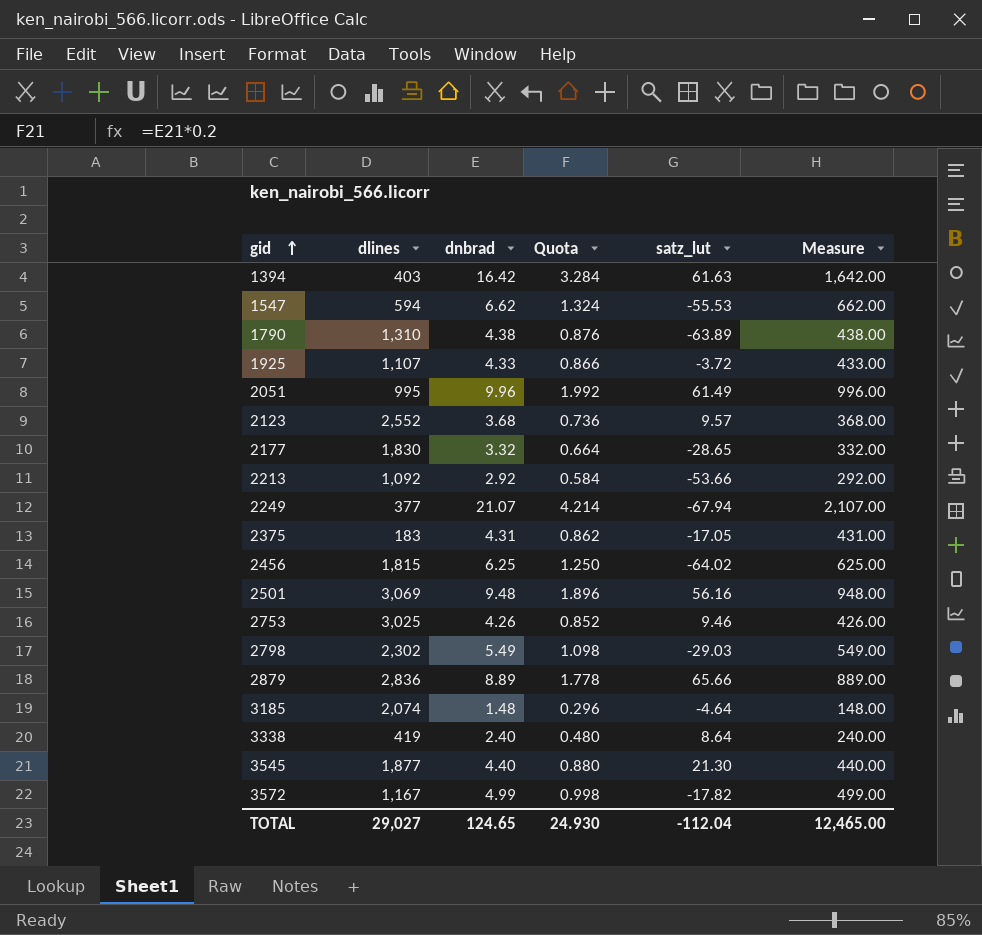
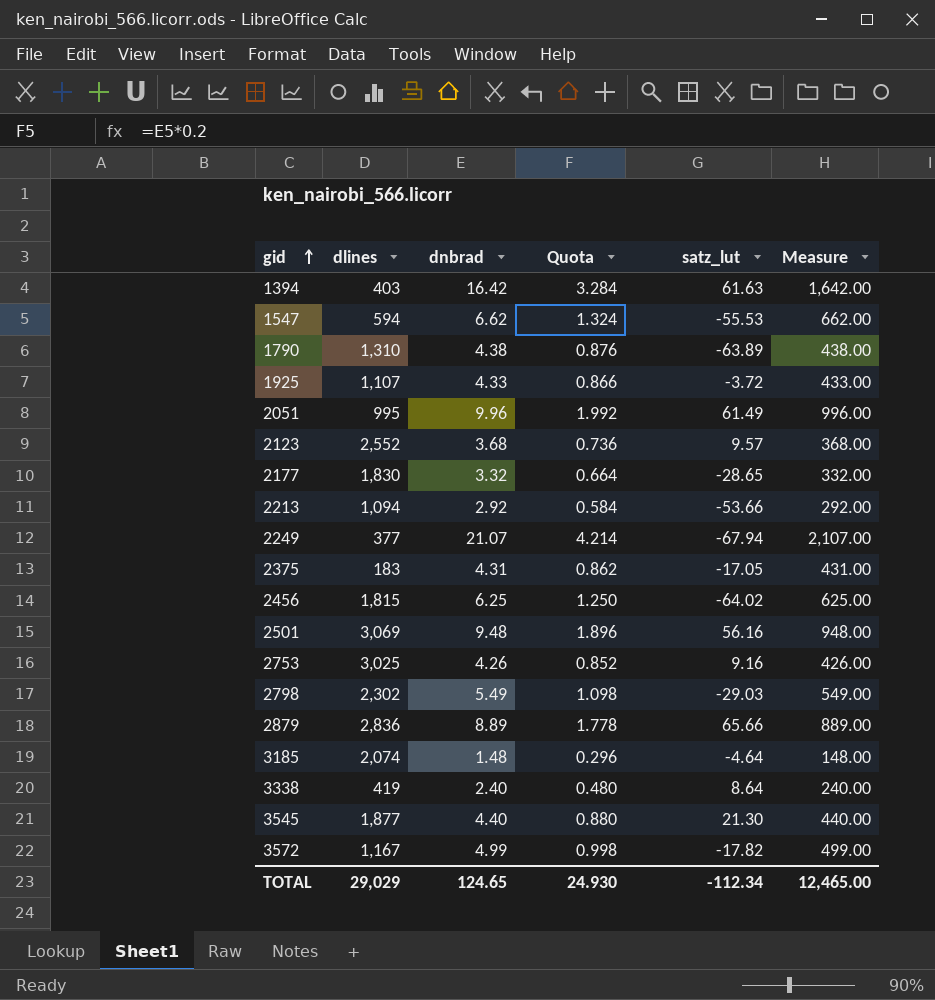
2213 | dlines: 1,092 -> 1,094
2753 | satz_lut: 9.46 -> 9.16
TOTAL | dlines: 29,027 -> 29,029
TOTAL | satz_lut: -112.04 -> -112.34

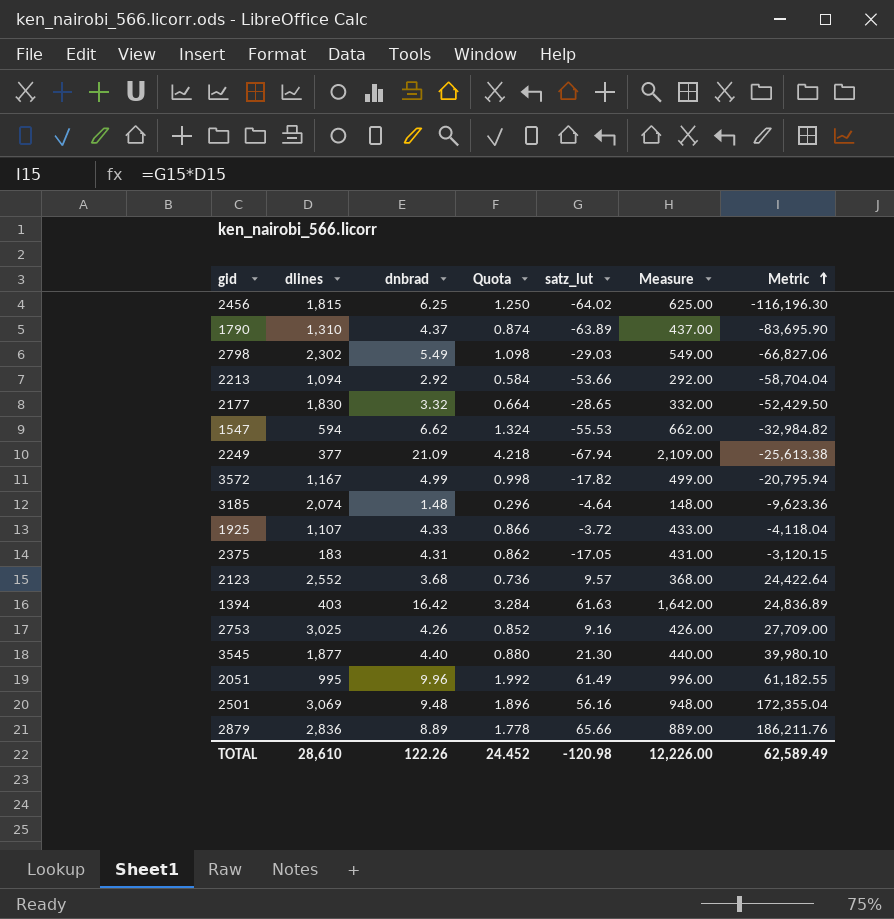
row order: gid ascending -> Metric ascending
column Metric | formula: none -> [dlines] * [satz_lut]
row 3338: 419 | 2.40 | 0.480 | 8.64 | 240.00 -> none
1790 | dnbrad: 4.38 -> 4.37
1790 | Quota: 0.876 -> 0.874
1790 | Measure: 438.00 -> 437.00
2249 | dnbrad: 21.07 -> 21.09
2249 | Quota: 4.214 -> 4.218
2249 | Measure: 2,107.00 -> 2,109.00
TOTAL | dlines: 29,029 -> 28,610
TOTAL | dnbrad: 124.65 -> 122.26
TOTAL | Quota: 24.930 -> 24.452
TOTAL | satz_lut: -112.34 -> -120.98
TOTAL | Measure: 12,465.00 -> 12,226.00

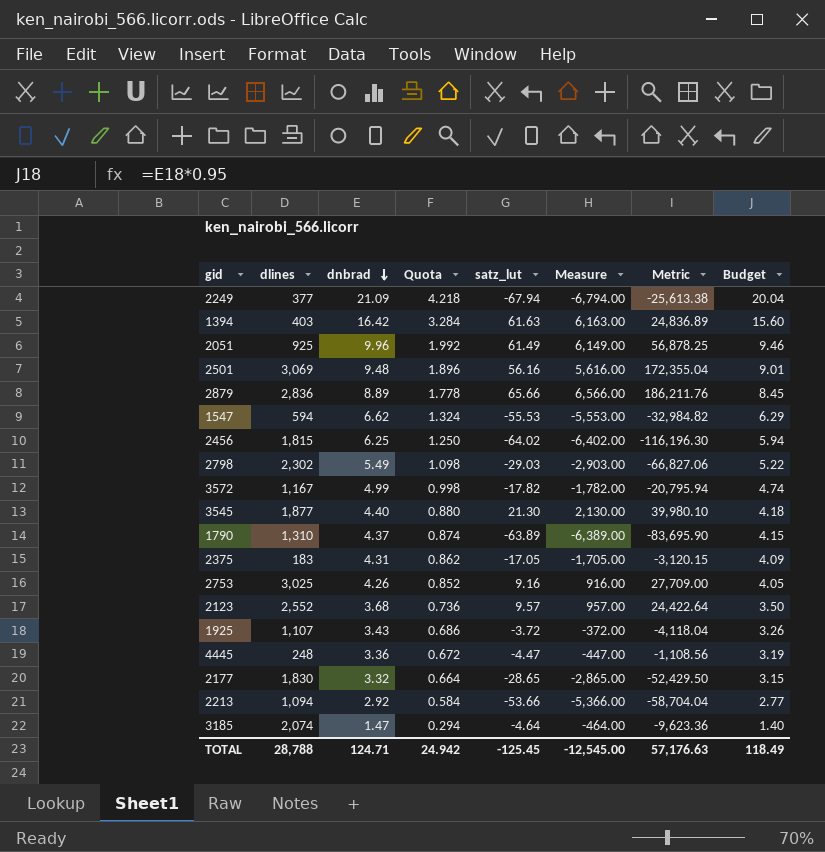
row order: Metric ascending -> dnbrad descending
column Measure | formula: [dnbrad] * 100 -> [satz_lut] * 100
column Budget | formula: none -> [dnbrad] * 0.95
2051 | dlines: 995 -> 925
2051 | Metric: 61,182.55 -> 56,878.25
1925 | dnbrad: 4.33 -> 3.43
1925 | Quota: 0.866 -> 0.686
row 4445: none -> 248 | 3.36 | 0.672 | -4.47 | -447.00 | -1,108.56 | 3.19
3185 | dnbrad: 1.48 -> 1.47
3185 | Quota: 0.296 -> 0.294
TOTAL | dlines: 28,610 -> 28,788
TOTAL | dnbrad: 122.26 -> 124.71
TOTAL | Quota: 24.452 -> 24.942
TOTAL | satz_lut: -120.98 -> -125.45
TOTAL | Measure: 12,226.00 -> -12,545.00
TOTAL | Metric: 62,589.49 -> 57,176.63

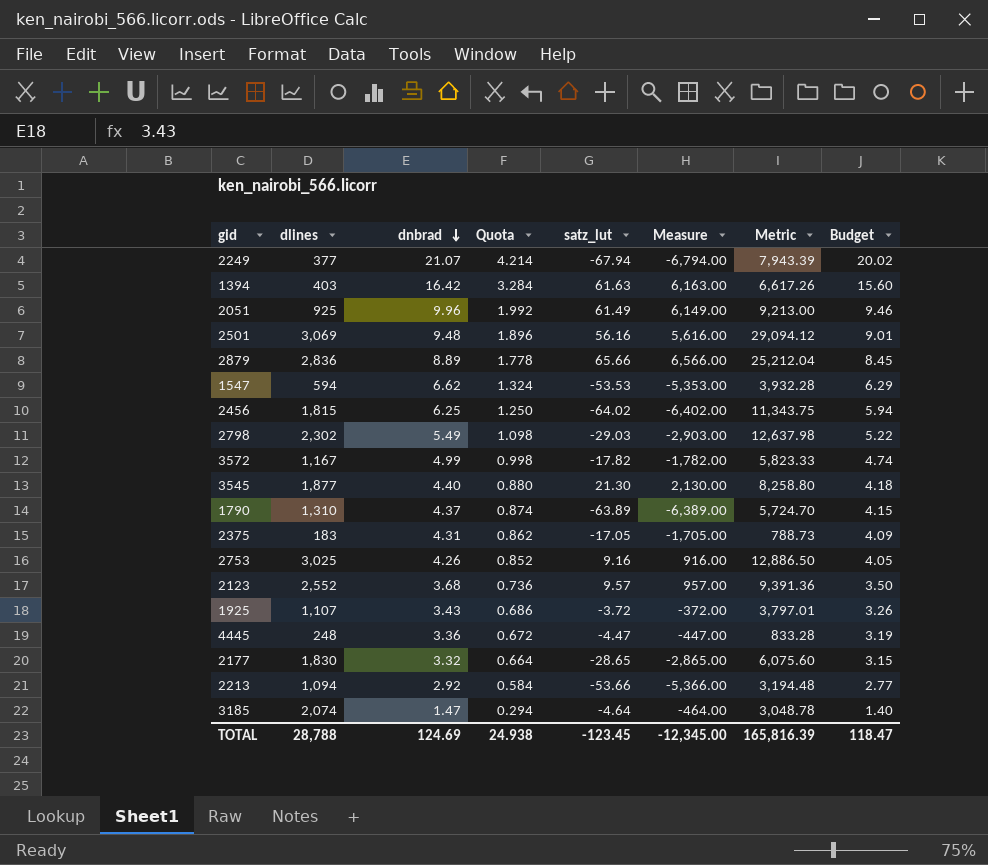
column Metric | formula: [dlines] * [satz_lut] -> [dlines] * [dnbrad]
2249 | dnbrad: 21.09 -> 21.07
2249 | Quota: 4.218 -> 4.214
2249 | Budget: 20.04 -> 20.02
1547 | satz_lut: -55.53 -> -53.53
1547 | Measure: -5,553.00 -> -5,353.00
TOTAL | dnbrad: 124.71 -> 124.69
TOTAL | Quota: 24.942 -> 24.938
TOTAL | satz_lut: -125.45 -> -123.45
TOTAL | Measure: -12,545.00 -> -12,345.00
TOTAL | Metric: 57,176.63 -> 165,816.39
TOTAL | Budget: 118.49 -> 118.47

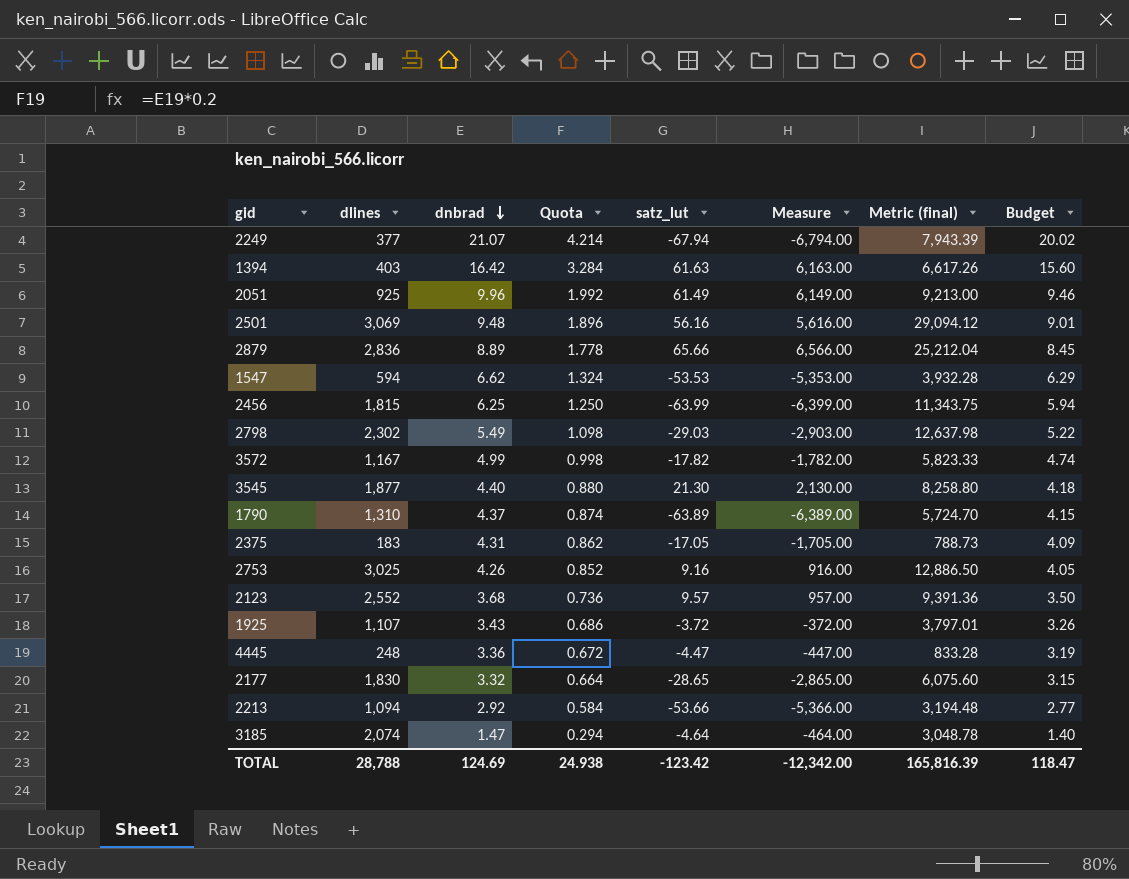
column name: Metric -> Metric (final)
2456 | satz_lut: -64.02 -> -63.99
2456 | Measure: -6,402.00 -> -6,399.00
TOTAL | satz_lut: -123.45 -> -123.42
TOTAL | Measure: -12,345.00 -> -12,342.00

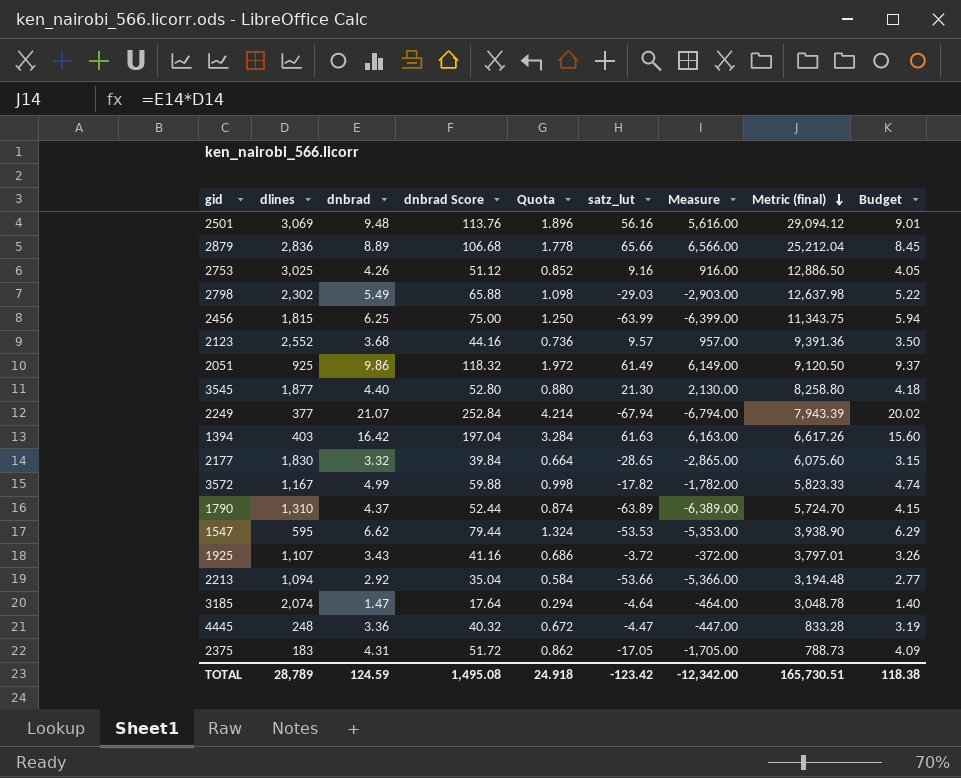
row order: dnbrad descending -> Metric (final) descending
column dnbrad Score | formula: none -> [dnbrad] * 12
2051 | dnbrad: 9.96 -> 9.86
2051 | Quota: 1.992 -> 1.972
2051 | Metric (final): 9,213.00 -> 9,120.50
2051 | Budget: 9.46 -> 9.37
1547 | dlines: 594 -> 595
1547 | Metric (final): 3,932.28 -> 3,938.90
TOTAL | dlines: 28,788 -> 28,789
TOTAL | dnbrad: 124.69 -> 124.59
TOTAL | Quota: 24.938 -> 24.918
TOTAL | Metric (final): 165,816.39 -> 165,730.51
TOTAL | Budget: 118.47 -> 118.38

